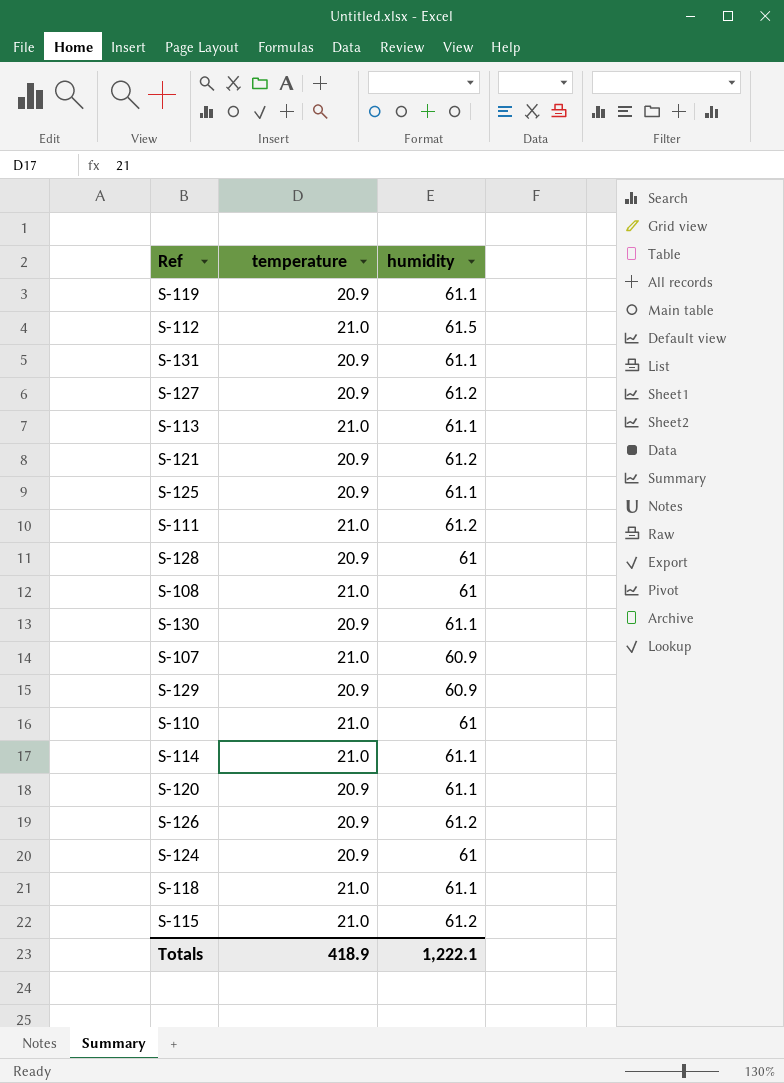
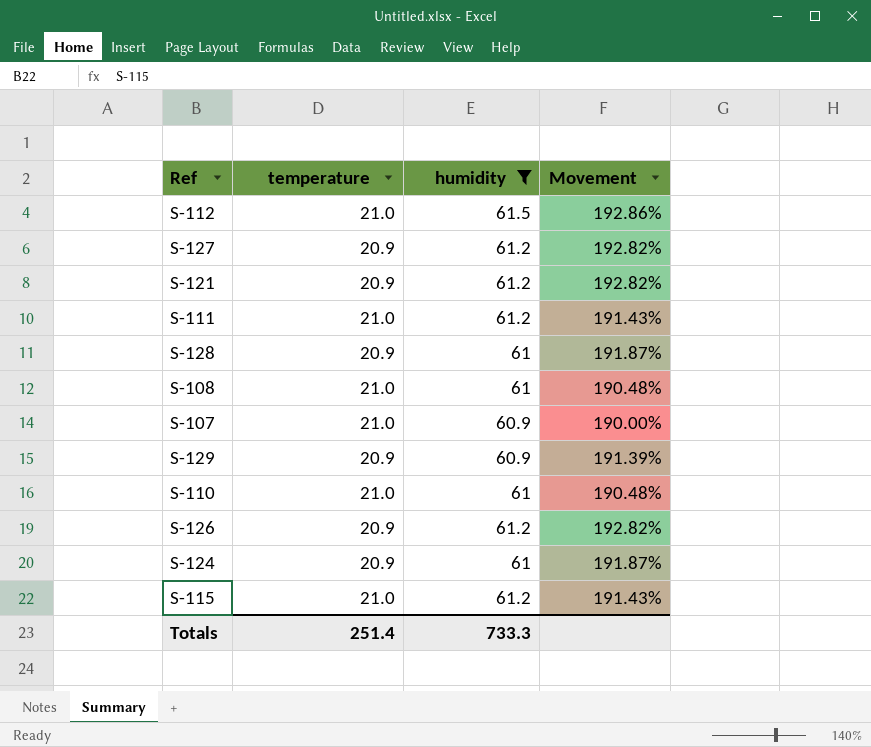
filter: none -> humidity != 61.1
column Movement | formula: none -> ([humidity] - [temperature]) / [temperature]
Totals | temperature: 418.9 -> 251.4
Totals | humidity: 1,222.1 -> 733.3

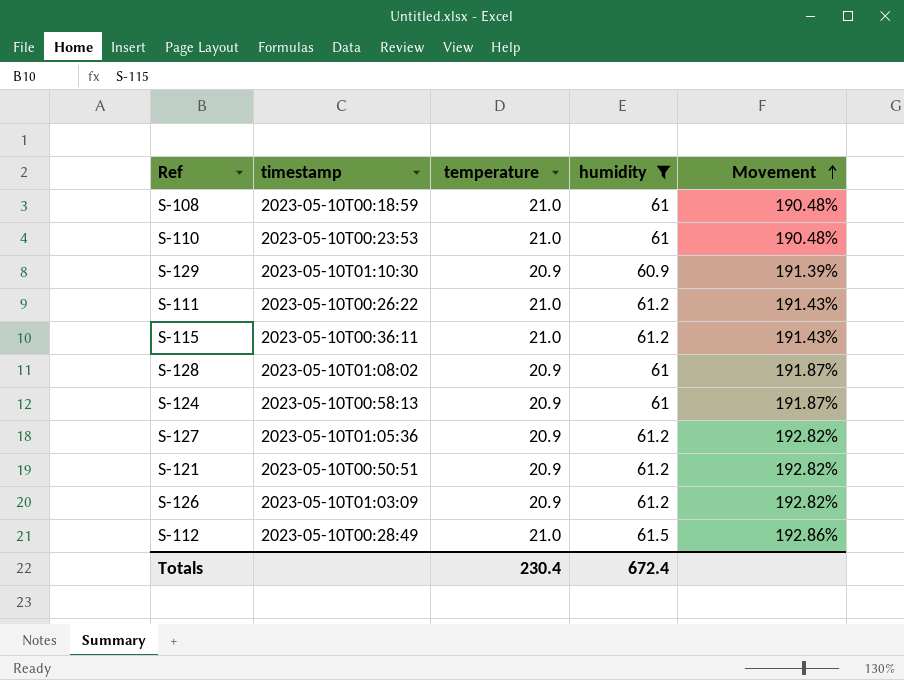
row order: none -> Movement ascending
column timestamp | position: none -> 2
row S-107: 21.0 | 60.9 | 190.00% -> none
Totals | temperature: 251.4 -> 230.4
Totals | humidity: 733.3 -> 672.4

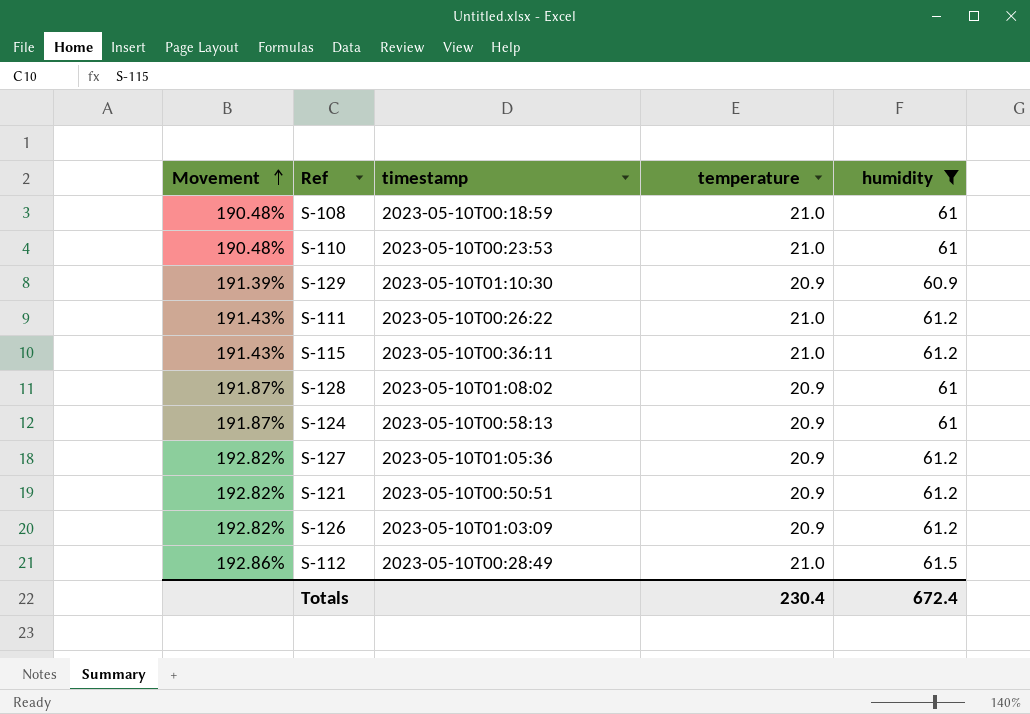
column Movement | position: 5 -> 1

